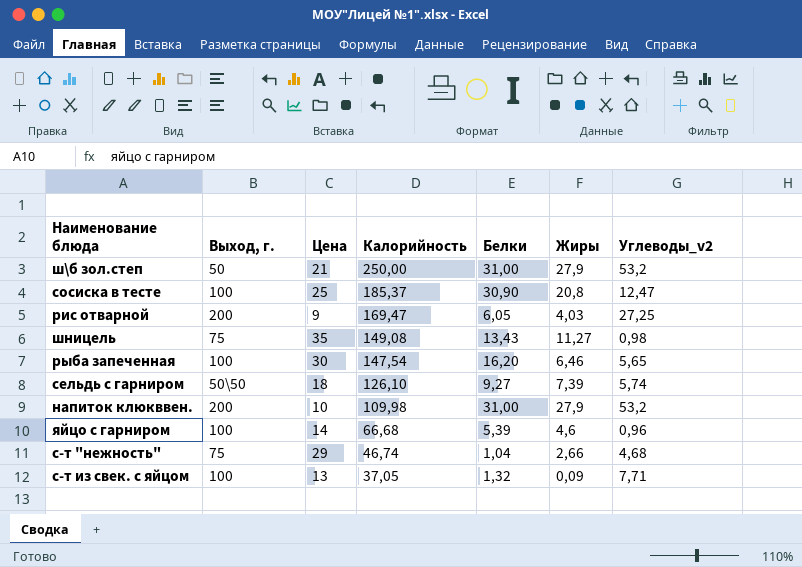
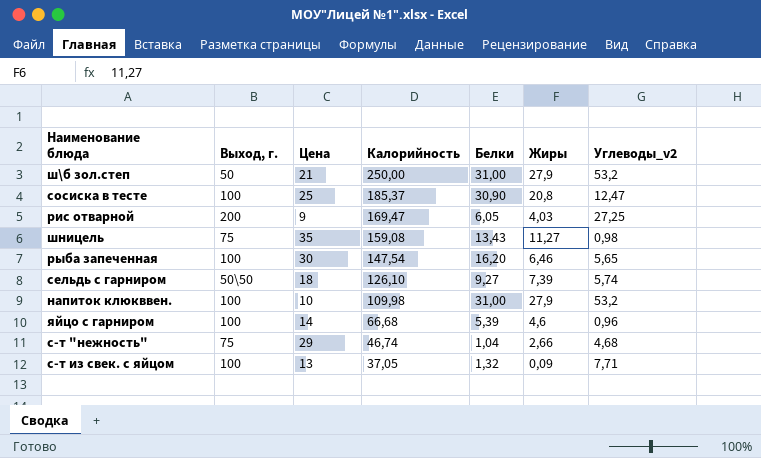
шницель | Калорийность: 149,08 -> 159,08
напиток клюкввен. | Выход, г.: 200 -> 100

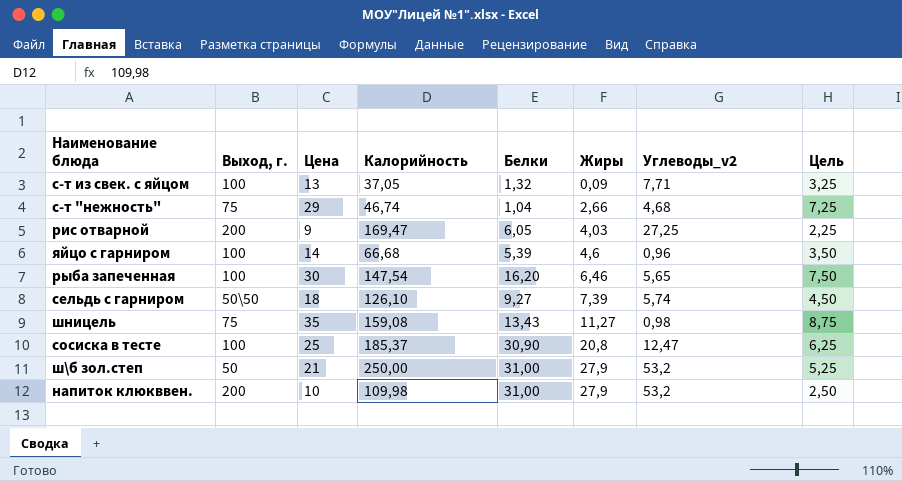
row order: Калорийность descending -> Жиры ascending
column Цель | formula: none -> [Цена] * 0,25
напиток клюкввен. | Выход, г.: 100 -> 200

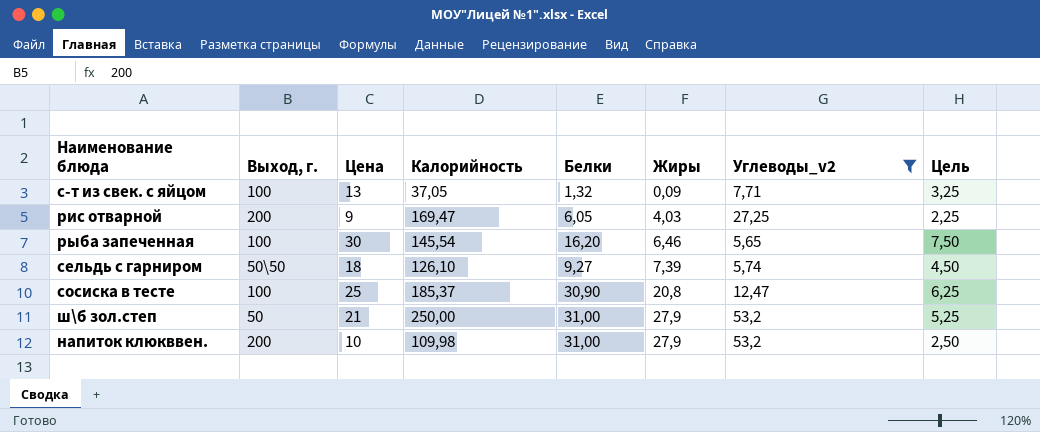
filter: none -> Углеводы_v2 >= 5,65
рыба запеченная | Калорийность: 147,54 -> 145,54

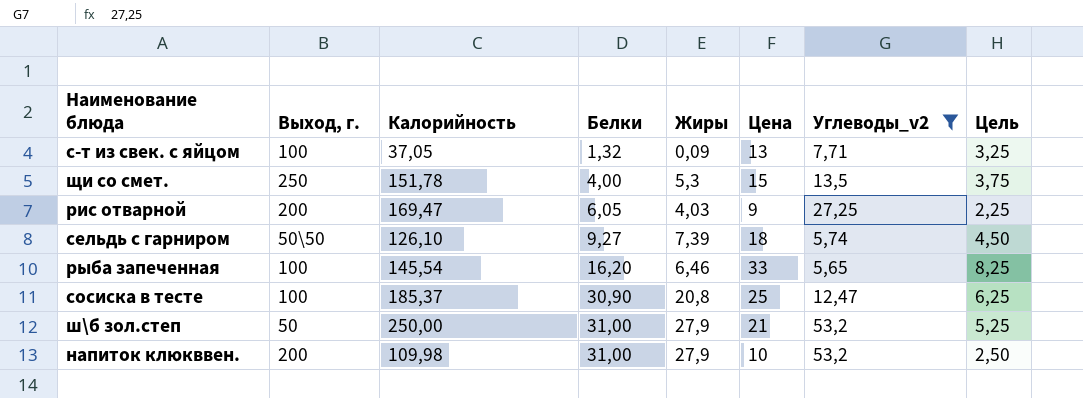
row order: Жиры ascending -> Белки ascending
column Цена | position: 3 -> 6
row щи со смет.: none -> 250 | 151,78 | 4,00 | 5,3 | 15 | 13,5 | 3,75
рыба запеченная | Цена: 30 -> 33
рыба запеченная | Цель: 7,50 -> 8,25

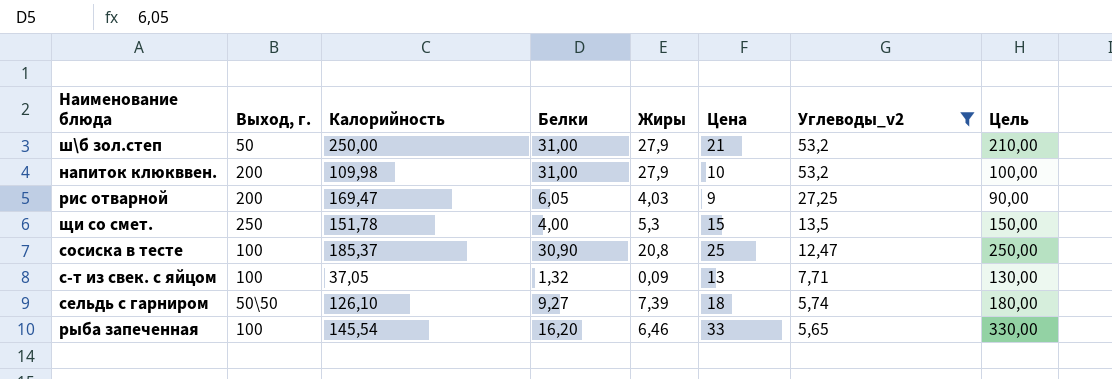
row order: Белки ascending -> Углеводы_v2 descending
column Цель | formula: [Цена] * 0,25 -> [Цена] * 10

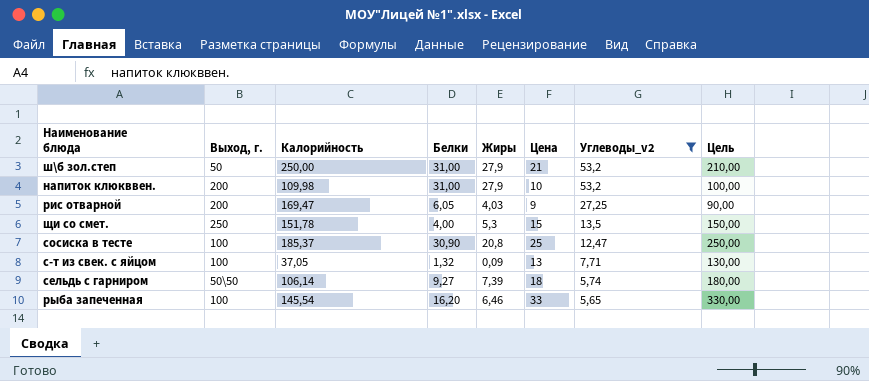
сельдь с гарниром | Калорийность: 126,10 -> 106,14

